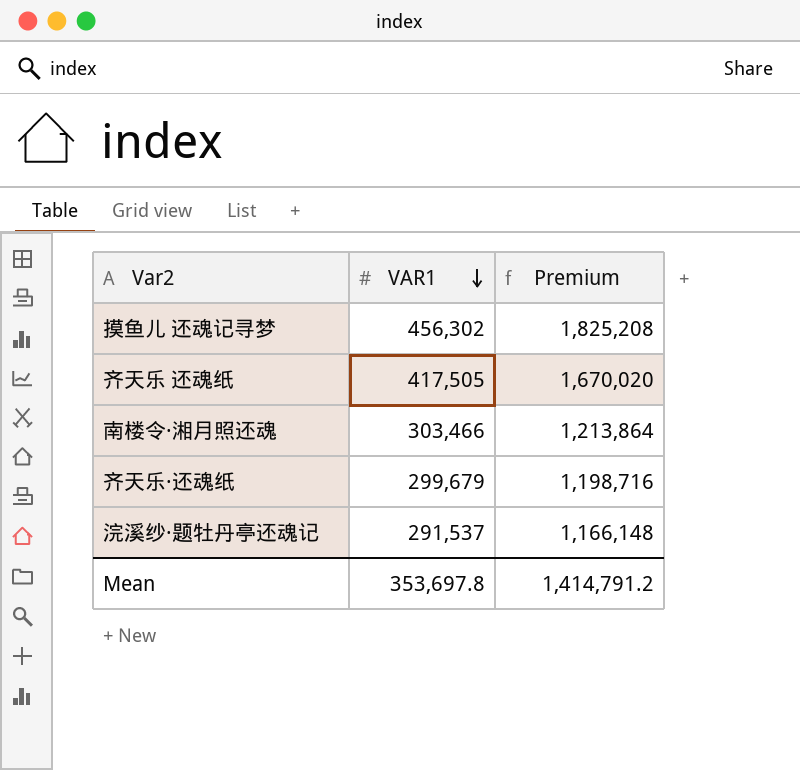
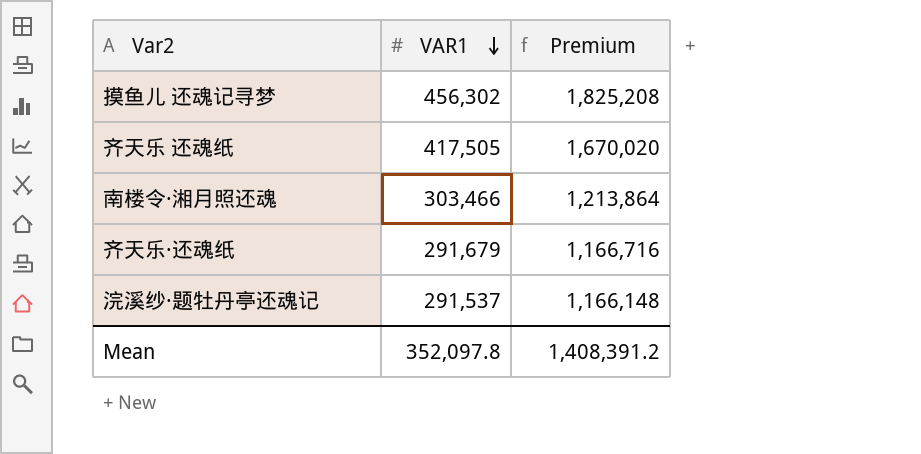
齐天乐·还魂纸 | VAR1: 299,679 -> 291,679
齐天乐·还魂纸 | Premium: 1,198,716 -> 1,166,716
Mean | VAR1: 353,697.8 -> 352,097.8
Mean | Premium: 1,414,791.2 -> 1,408,391.2

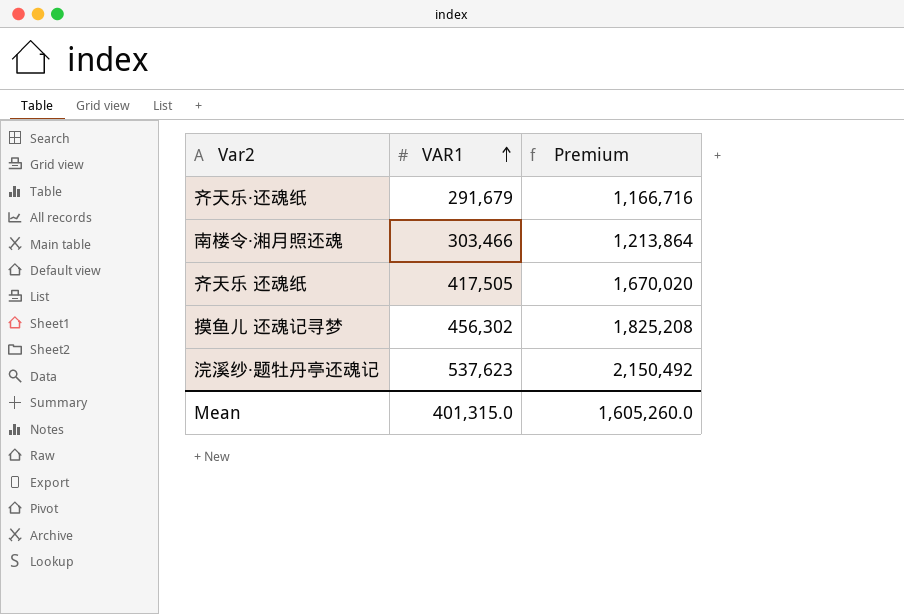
row order: VAR1 descending -> VAR1 ascending
浣溪纱·题牡丹亭还魂记 | VAR1: 291,537 -> 537,623
浣溪纱·题牡丹亭还魂记 | Premium: 1,166,148 -> 2,150,492
Mean | VAR1: 352,097.8 -> 401,315.0
Mean | Premium: 1,408,391.2 -> 1,605,260.0

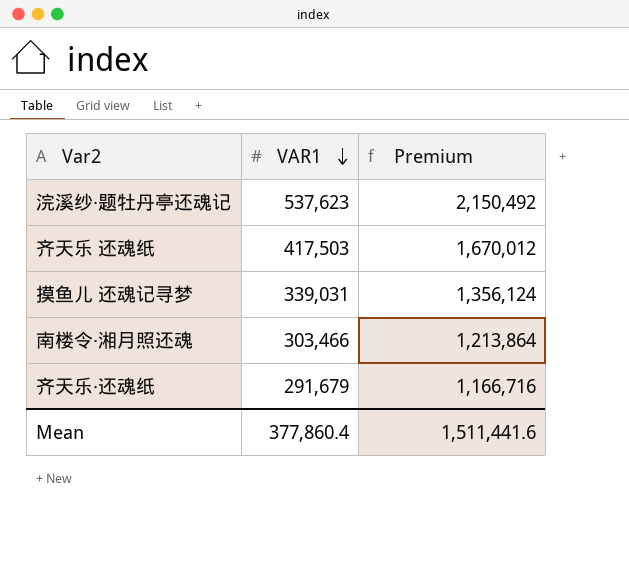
row order: VAR1 ascending -> VAR1 descending
齐天乐 还魂纸 | VAR1: 417,505 -> 417,503
齐天乐 还魂纸 | Premium: 1,670,020 -> 1,670,012
摸鱼儿 还魂记寻梦 | VAR1: 456,302 -> 339,031
摸鱼儿 还魂记寻梦 | Premium: 1,825,208 -> 1,356,124
Mean | VAR1: 401,315.0 -> 377,860.4
Mean | Premium: 1,605,260.0 -> 1,511,441.6

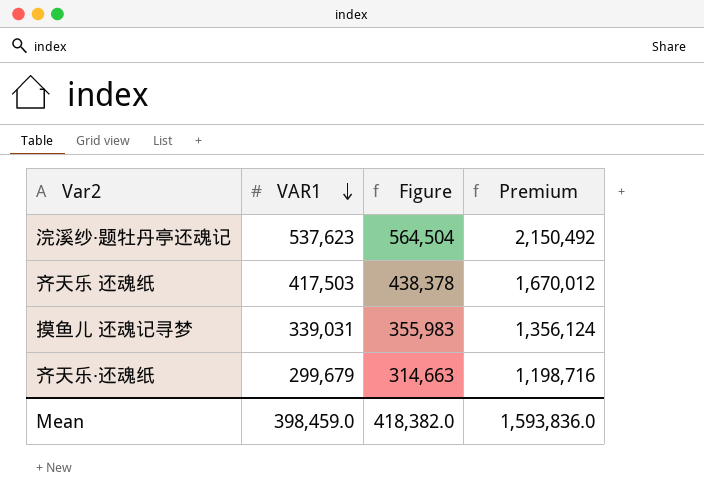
column Figure | formula: none -> [VAR1] * 1.05
row 南楼令·湘月照还魂: 303,466 | 1,213,864 -> none
齐天乐·还魂纸 | VAR1: 291,679 -> 299,679
齐天乐·还魂纸 | Premium: 1,166,716 -> 1,198,716
Mean | VAR1: 377,860.4 -> 398,459.0
Mean | Premium: 1,511,441.6 -> 1,593,836.0

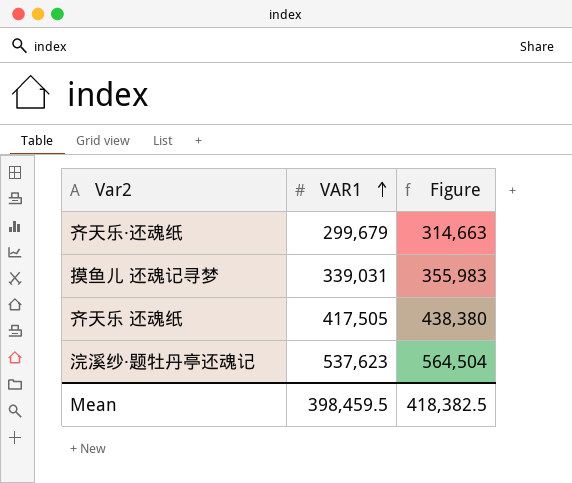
row order: VAR1 descending -> VAR1 ascending
column Premium | formula: [VAR1] * 4 -> none
齐天乐 还魂纸 | VAR1: 417,503 -> 417,505
齐天乐 还魂纸 | Figure: 438,378 -> 438,380
Mean | VAR1: 398,459.0 -> 398,459.5
Mean | Figure: 418,382.0 -> 418,382.5

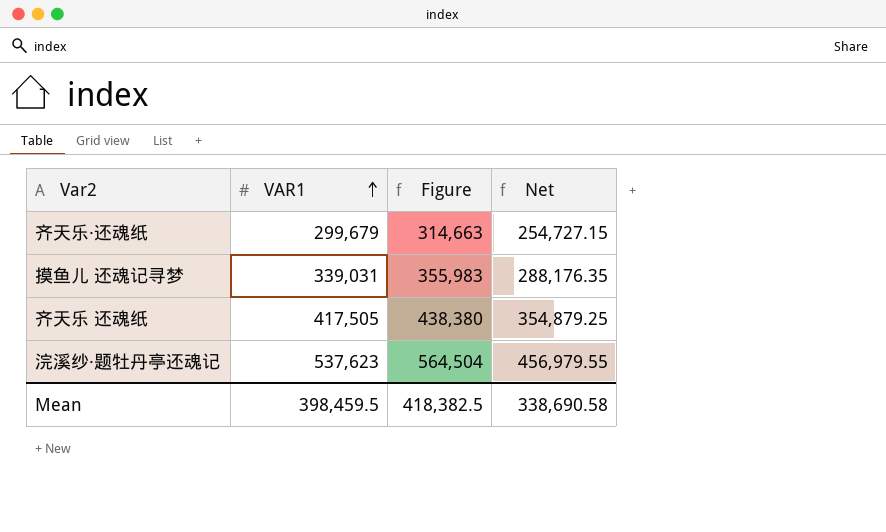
column Net | formula: none -> [VAR1] * 0.85

